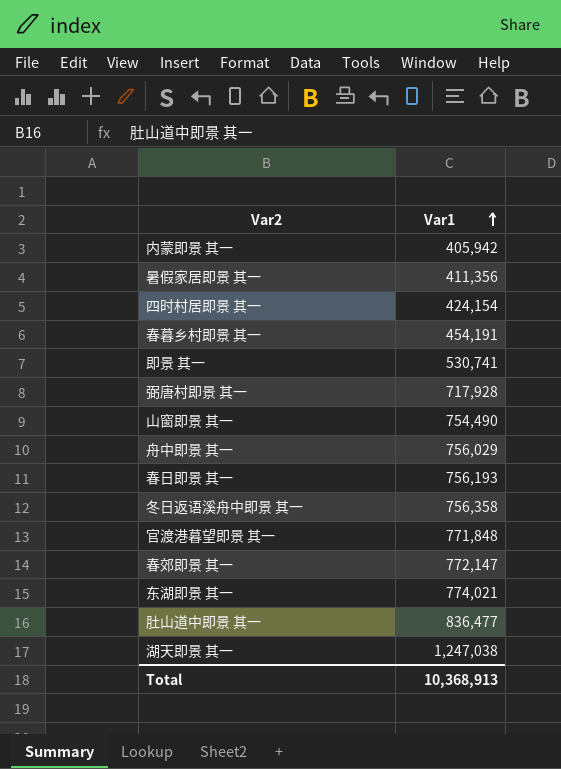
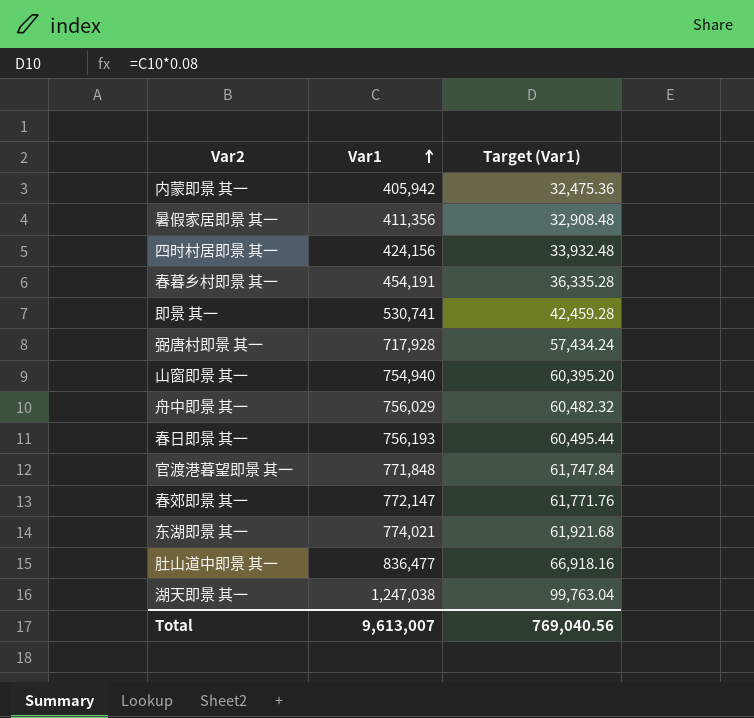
column Target (Var1) | formula: none -> [Var1] * 0.08
row 冬日返语溪舟中即景 其一: 756,358 -> none
四时村居即景 其一 | Var1: 424,154 -> 424,156
山窗即景 其一 | Var1: 754,490 -> 754,940
Total | Var1: 10,368,913 -> 9,613,007

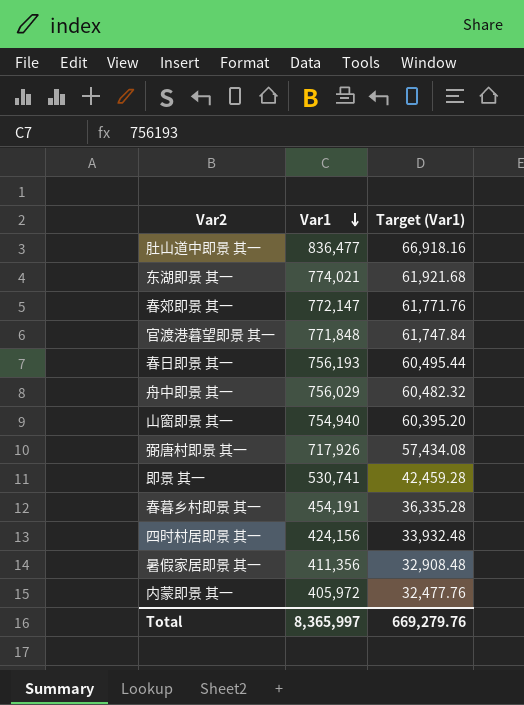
row order: Var1 ascending -> Var1 descending
row 湖天即景 其一: 1,247,038 | 99,763.04 -> none
弼唐村即景 其一 | Var1: 717,928 -> 717,926
弼唐村即景 其一 | Target (Var1): 57,434.24 -> 57,434.08
内蒙即景 其一 | Var1: 405,942 -> 405,972
内蒙即景 其一 | Target (Var1): 32,475.36 -> 32,477.76
Total | Var1: 9,613,007 -> 8,365,997
Total | Target (Var1): 769,040.56 -> 669,279.76

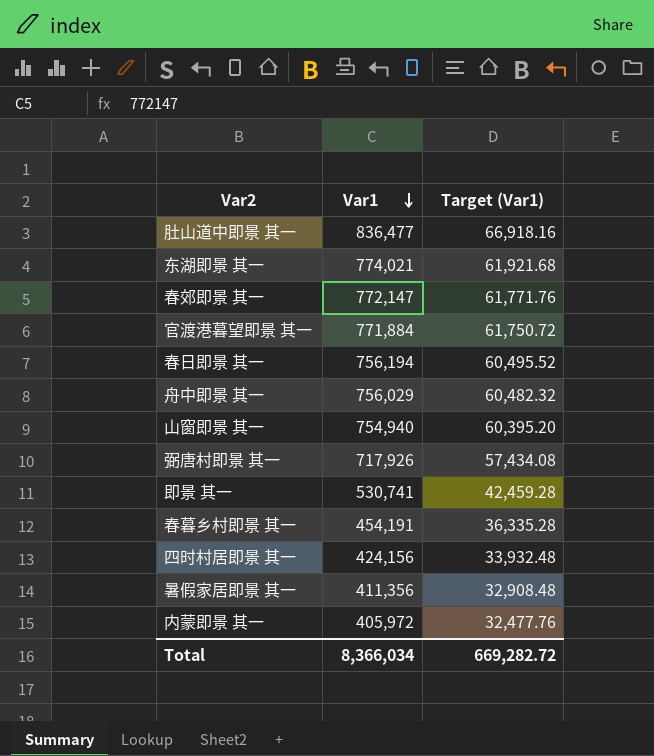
官渡港暮望即景 其一 | Var1: 771,848 -> 771,884
官渡港暮望即景 其一 | Target (Var1): 61,747.84 -> 61,750.72
春日即景 其一 | Var1: 756,193 -> 756,194
春日即景 其一 | Target (Var1): 60,495.44 -> 60,495.52
Total | Var1: 8,365,997 -> 8,366,034
Total | Target (Var1): 669,279.76 -> 669,282.72

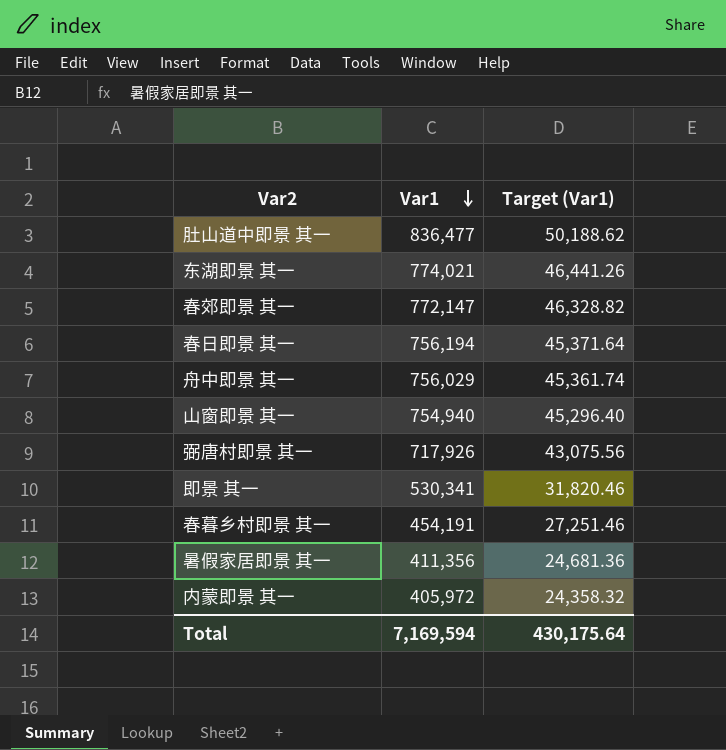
column Target (Var1) | formula: [Var1] * 0.08 -> [Var1] * 0.06
row 官渡港暮望即景 其一: 771,884 | 61,750.72 -> none
row 四时村居即景 其一: 424,156 | 33,932.48 -> none
即景 其一 | Var1: 530,741 -> 530,341
Total | Var1: 8,366,034 -> 7,169,594
Total | Target (Var1): 669,282.72 -> 430,175.64

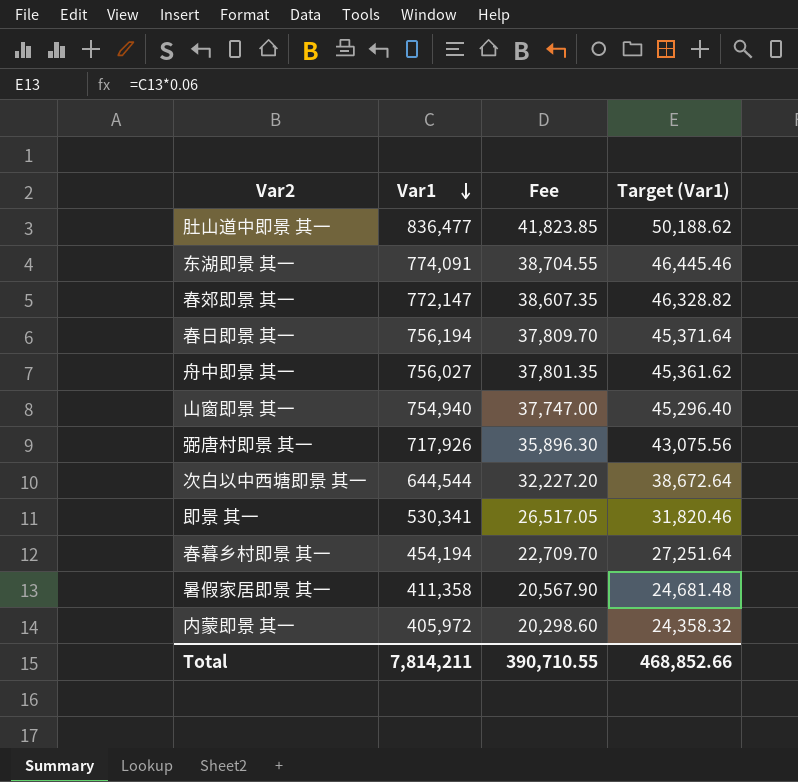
column Fee | formula: none -> [Var1] * 0.05
东湖即景 其一 | Var1: 774,021 -> 774,091
东湖即景 其一 | Target (Var1): 46,441.26 -> 46,445.46
舟中即景 其一 | Var1: 756,029 -> 756,027
舟中即景 其一 | Target (Var1): 45,361.74 -> 45,361.62
row 次白以中西塘即景 其一: none -> 644,544 | 32,227.20 | 38,672.64
春暮乡村即景 其一 | Var1: 454,191 -> 454,194
春暮乡村即景 其一 | Target (Var1): 27,251.46 -> 27,251.64
暑假家居即景 其一 | Var1: 411,356 -> 411,358
暑假家居即景 其一 | Target (Var1): 24,681.36 -> 24,681.48
Total | Var1: 7,169,594 -> 7,814,211
Total | Target (Var1): 430,175.64 -> 468,852.66

